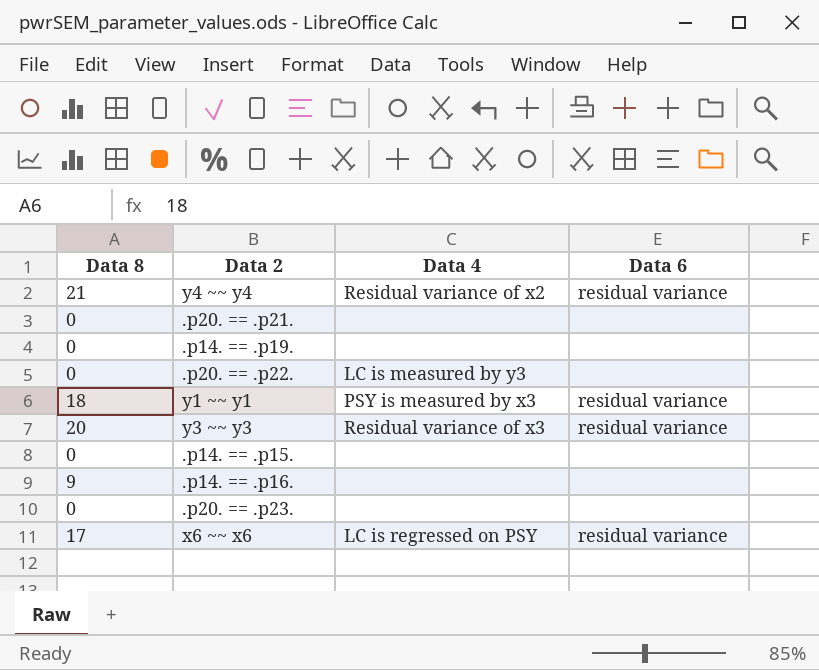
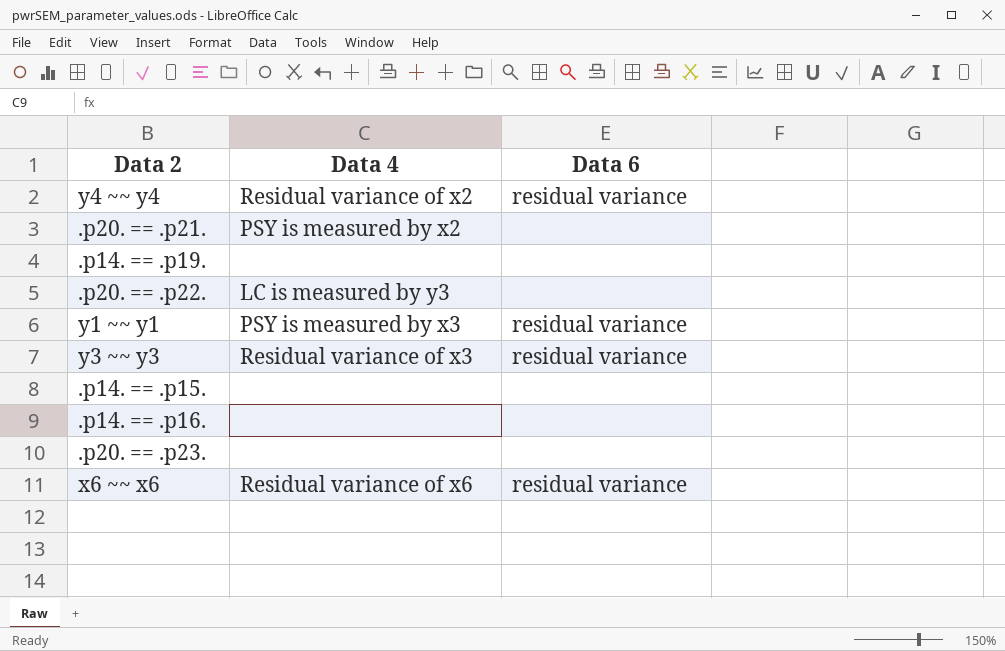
column Data 8 | position: 1 -> none
.p20. == .p21. | Data 4: none -> PSY is measured by x2
x6 ~~ x6 | Data 4: LC is regressed on PSY -> Residual variance of x6

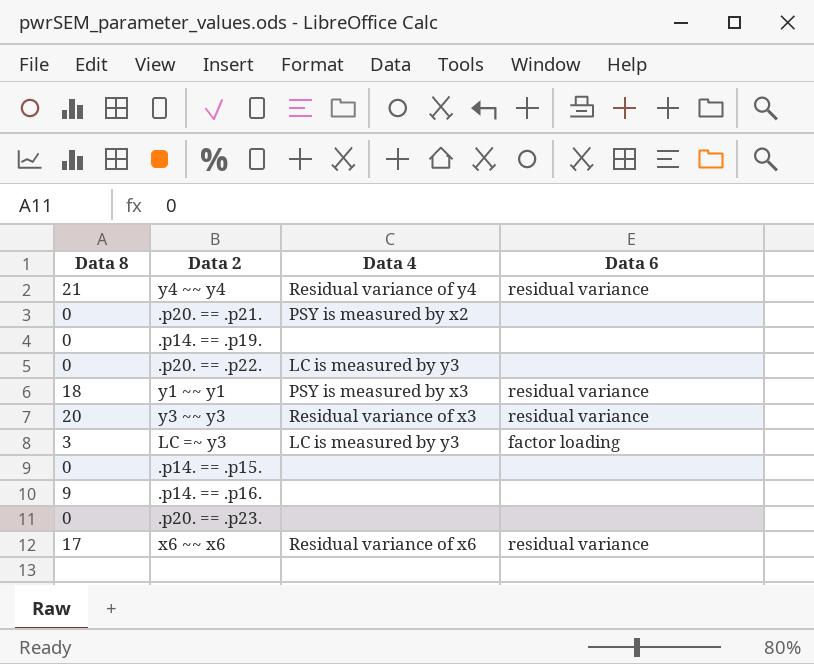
column Data 8 | position: none -> 1
y4 ~~ y4 | Data 4: Residual variance of x2 -> Residual variance of y4
row LC =~ y3: none -> 3 | LC is measured by y3 | factor loading

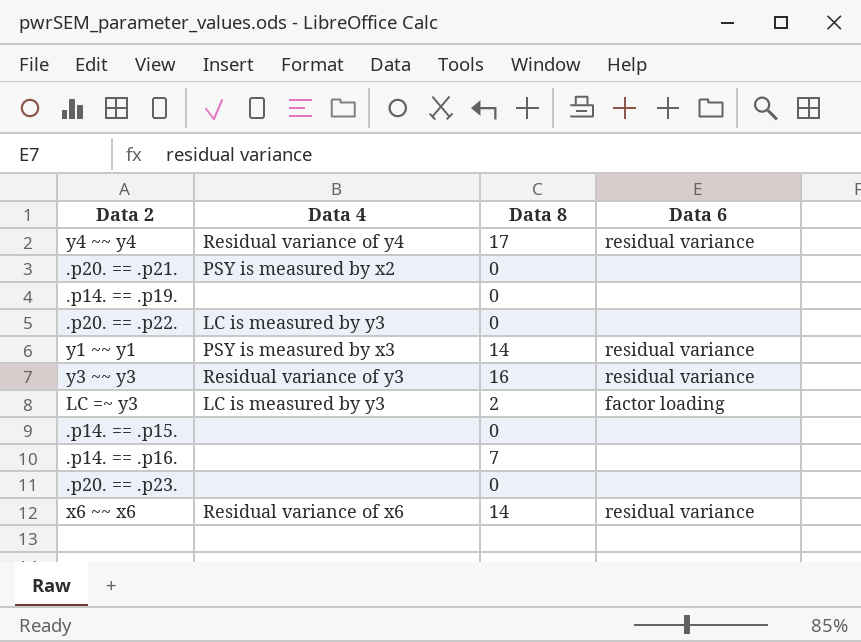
column Data 8 | position: 1 -> 3
y4 ~~ y4 | Data 8: 21 -> 17
y1 ~~ y1 | Data 8: 18 -> 14
y3 ~~ y3 | Data 4: Residual variance of x3 -> Residual variance of y3
y3 ~~ y3 | Data 8: 20 -> 16
LC =~ y3 | Data 8: 3 -> 2
.p14. == .p16. | Data 8: 9 -> 7
x6 ~~ x6 | Data 8: 17 -> 14

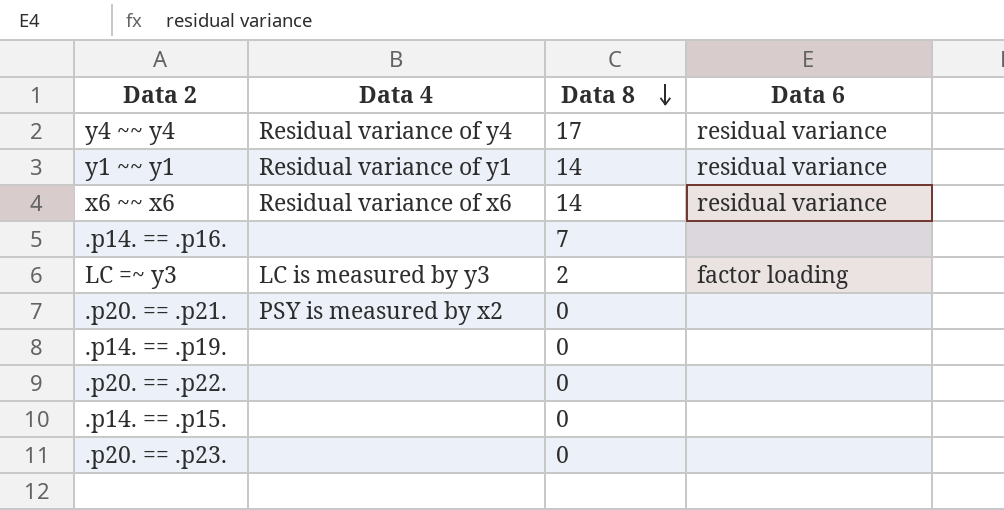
row order: none -> Data 8 descending
row y3 ~~ y3: Residual variance of y3 | 16 | residual variance -> none
y1 ~~ y1 | Data 4: PSY is measured by x3 -> Residual variance of y1
.p20. == .p22. | Data 4: LC is measured by y3 -> none

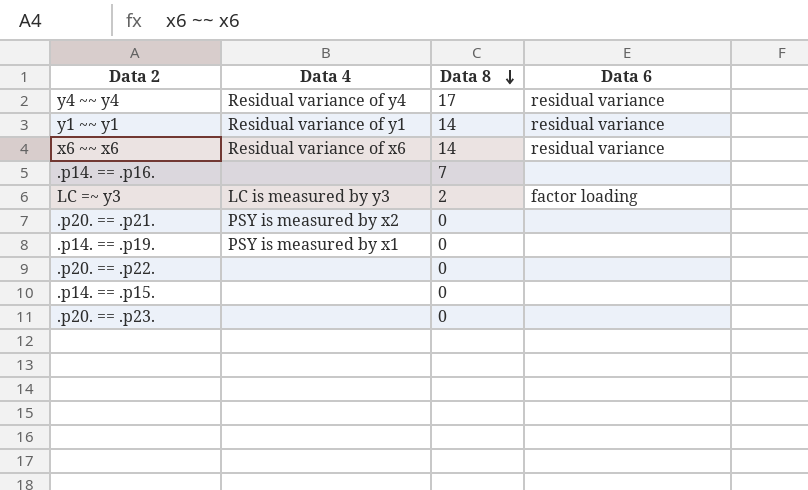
.p14. == .p19. | Data 4: none -> PSY is measured by x1

